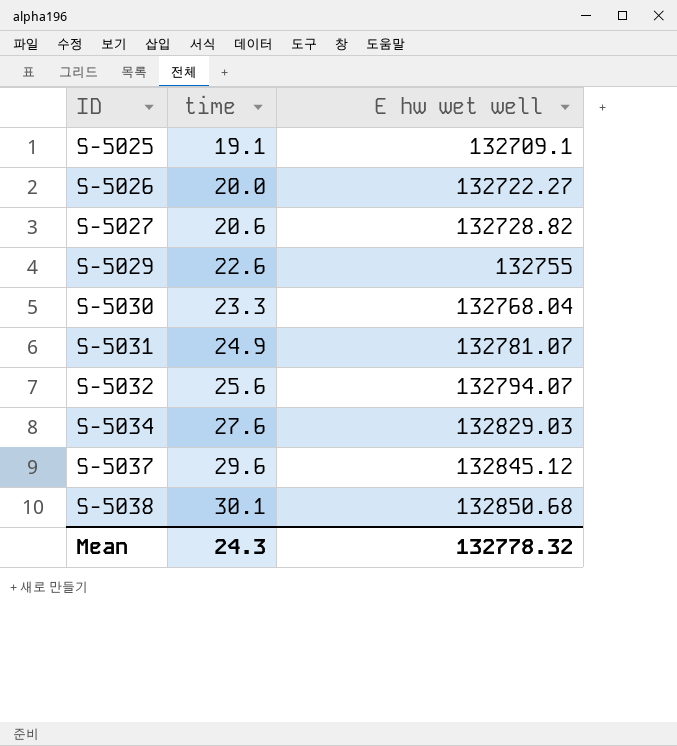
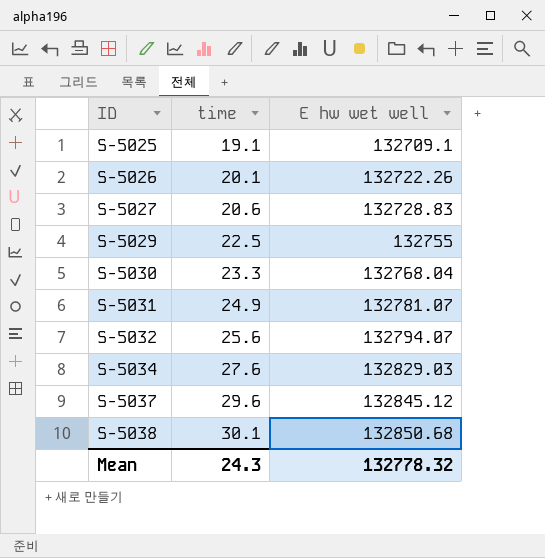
S-5026 | time: 20.0 -> 20.1
S-5026 | E hw wet well: 132722.27 -> 132722.26
S-5027 | E hw wet well: 132728.82 -> 132728.83
S-5029 | time: 22.6 -> 22.5

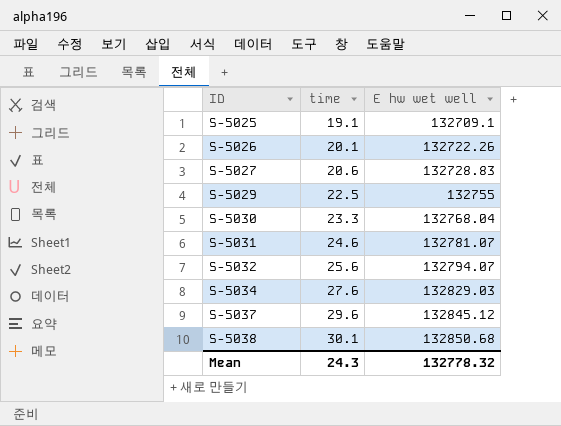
S-5031 | time: 24.9 -> 24.6

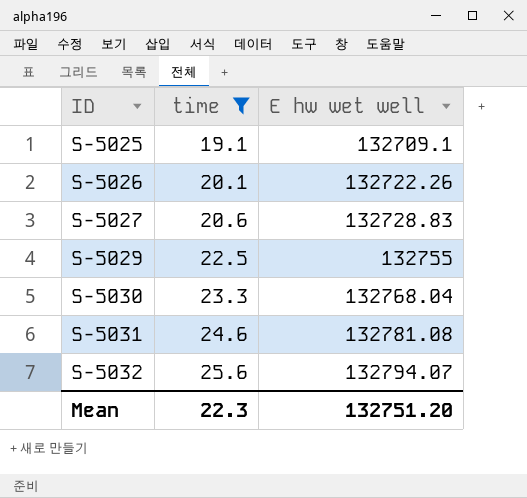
filter: none -> time <= 25.6
S-5031 | E hw wet well: 132781.07 -> 132781.08
Mean | time: 24.3 -> 22.3
Mean | E hw wet well: 132778.32 -> 132751.20

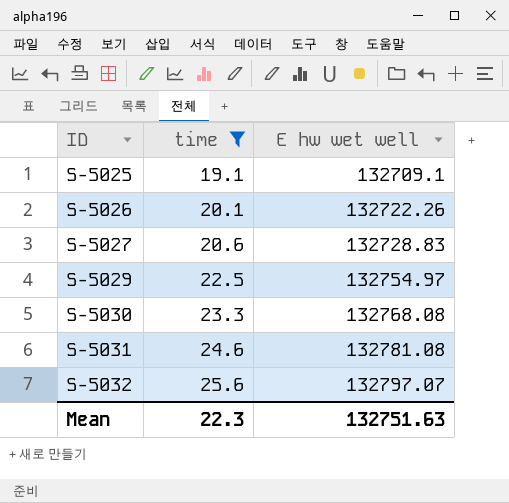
S-5029 | E hw wet well: 132755 -> 132754.97
S-5030 | E hw wet well: 132768.04 -> 132768.08
S-5032 | E hw wet well: 132794.07 -> 132797.07
Mean | E hw wet well: 132751.20 -> 132751.63

